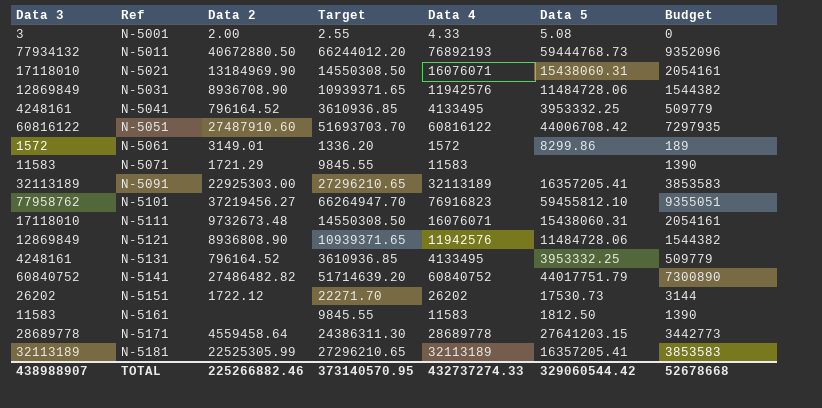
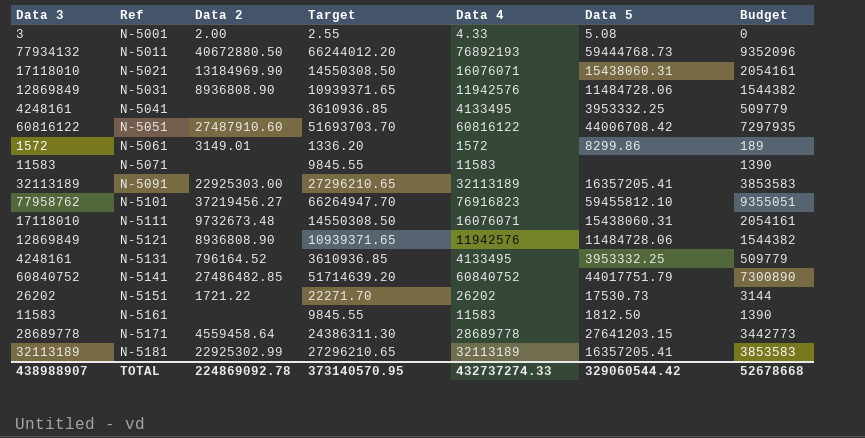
N-5031 | Data 2: 8936708.90 -> 8936808.90
N-5041 | Data 2: 796164.52 -> none
N-5071 | Data 2: 1721.29 -> none
N-5141 | Data 2: 27486482.82 -> 27486482.85
N-5151 | Data 2: 1722.12 -> 1721.22
N-5181 | Data 2: 22525305.99 -> 22925302.99
TOTAL | Data 2: 225266882.46 -> 224869092.78

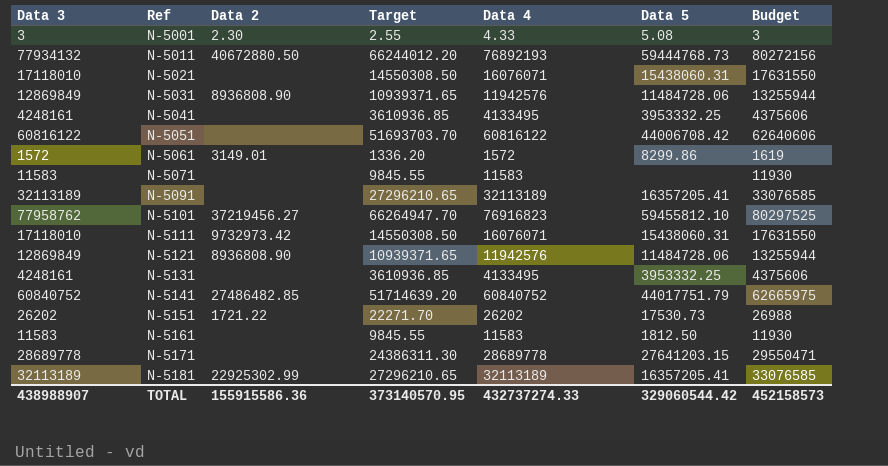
column Budget | formula: [Data 3] * 0.12 -> [Data 3] * 1.03
N-5001 | Data 2: 2.00 -> 2.30
N-5021 | Data 2: 13184969.90 -> none
N-5051 | Data 2: 27487910.60 -> none
N-5091 | Data 2: 22925303.00 -> none
N-5111 | Data 2: 9732673.48 -> 9732973.42
N-5131 | Data 2: 796164.52 -> none
N-5171 | Data 2: 4559458.64 -> none
TOTAL | Data 2: 224869092.78 -> 155915586.36
TOTAL | Budget: 52678668 -> 452158573

